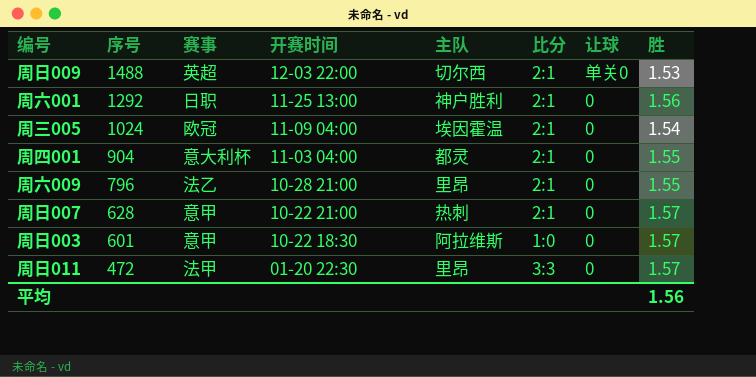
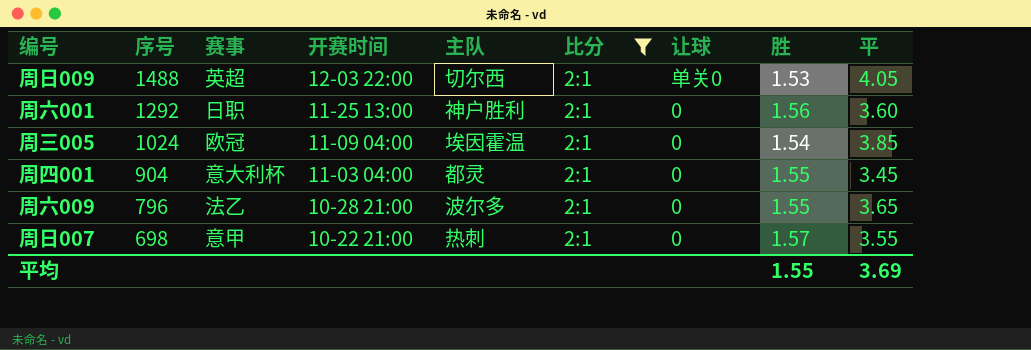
filter: none -> 比分 = 2:1
column 平 | position: none -> 9
周六009 | 主队: 里昂 -> 波尔多
周日007 | 序号: 628 -> 698
平均 | 胜: 1.56 -> 1.55

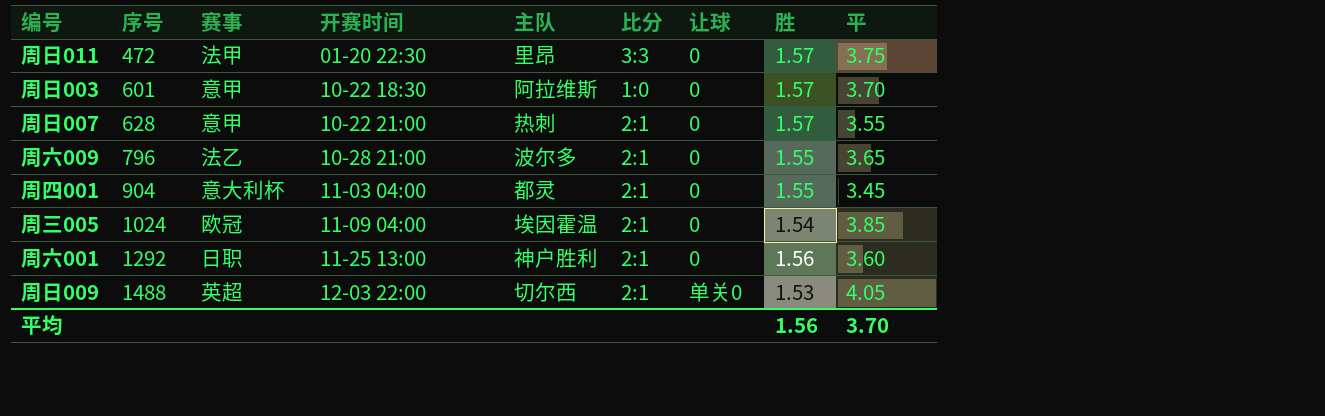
filter: 比分 = 2:1 -> none
row order: 序号 descending -> 序号 ascending
周日007 | 序号: 698 -> 628
平均 | 胜: 1.55 -> 1.56
平均 | 平: 3.69 -> 3.70

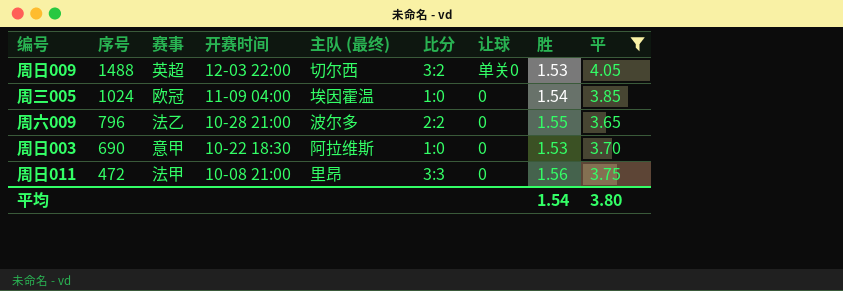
filter: none -> 平 >= 3.65
row order: 序号 ascending -> 序号 descending
column name: 主队 -> 主队 (最终)
周日009 | 比分: 2:1 -> 3:2
周三005 | 比分: 2:1 -> 1:0
周六009 | 比分: 2:1 -> 2:2
周日003 | 序号: 601 -> 690
周日003 | 胜: 1.57 -> 1.53
周日011 | 开赛时间: 01-20 22:30 -> 10-08 21:00
周日011 | 胜: 1.57 -> 1.56
平均 | 胜: 1.56 -> 1.54
平均 | 平: 3.70 -> 3.80

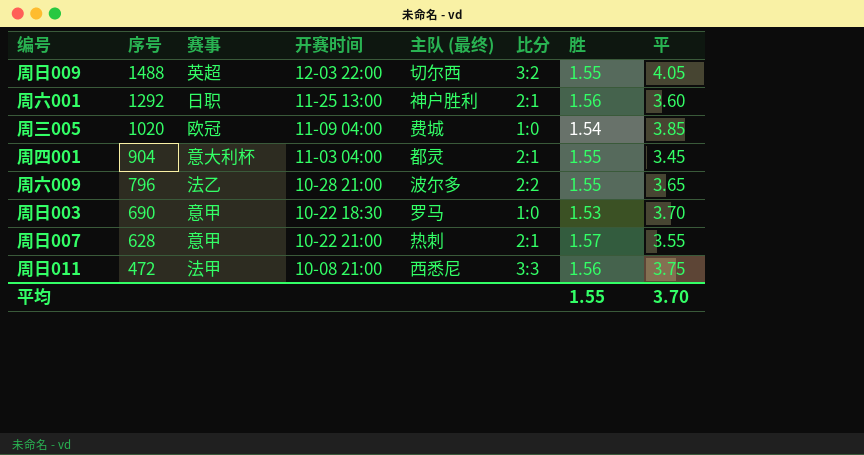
filter: 平 >= 3.65 -> none
column 让球 | position: 7 -> none
周日009 | 胜: 1.53 -> 1.55
周三005 | 序号: 1024 -> 1020
周三005 | 主队 (最终): 埃因霍温 -> 费城
周日003 | 主队 (最终): 阿拉维斯 -> 罗马
周日011 | 主队 (最终): 里昂 -> 西悉尼
平均 | 胜: 1.54 -> 1.55
平均 | 平: 3.80 -> 3.70

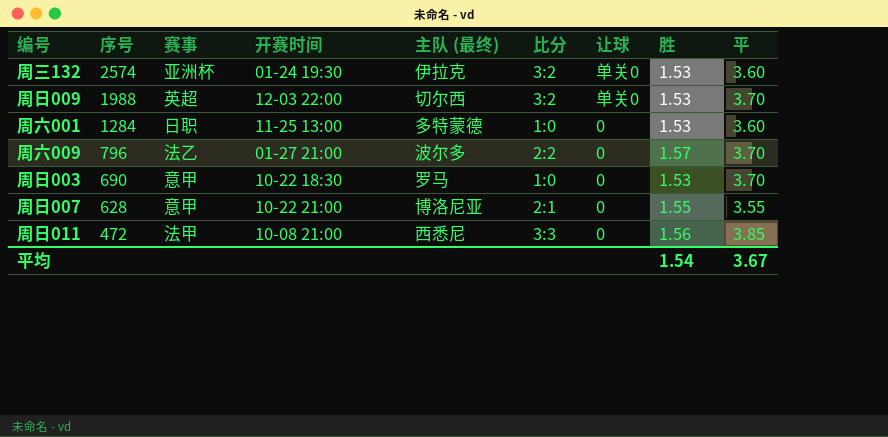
column 让球 | position: none -> 7
row 周三005: 1020 | 欧冠 | 11-09 04:00 | 费城 | 1:0 | 1.54 | 3.85 -> none
row 周四001: 904 | 意大利杯 | 11-03 04:00 | 都灵 | 2:1 | 1.55 | 3.45 -> none
row 周三132: none -> 2574 | 亚洲杯 | 01-24 19:30 | 伊拉克 | 3:2 | 单关0 | 1.53 | 3.60
周日009 | 序号: 1488 -> 1988
周日009 | 胜: 1.55 -> 1.53
周日009 | 平: 4.05 -> 3.70
周六001 | 序号: 1292 -> 1284
周六001 | 主队 (最终): 神户胜利 -> 多特蒙德
周六001 | 比分: 2:1 -> 1:0
周六001 | 胜: 1.56 -> 1.53
周六009 | 开赛时间: 10-28 21:00 -> 01-27 21:00
周六009 | 胜: 1.55 -> 1.57
周六009 | 平: 3.65 -> 3.70
周日007 | 主队 (最终): 热刺 -> 博洛尼亚
周日007 | 胜: 1.57 -> 1.55
周日011 | 平: 3.75 -> 3.85
平均 | 胜: 1.55 -> 1.54
平均 | 平: 3.70 -> 3.67

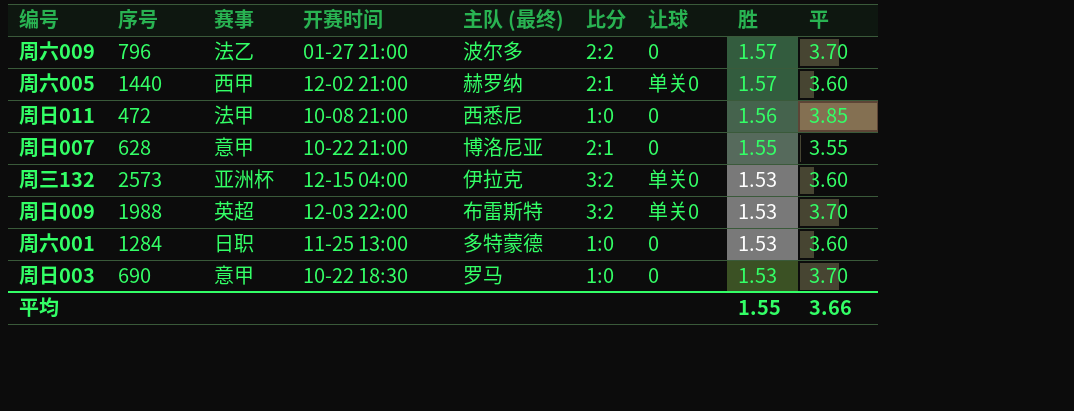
row order: 序号 descending -> 胜 descending
row 周六005: none -> 1440 | 西甲 | 12-02 21:00 | 赫罗纳 | 2:1 | 单关0 | 1.57 | 3.60
周日011 | 比分: 3:3 -> 1:0
周三132 | 序号: 2574 -> 2573
周三132 | 开赛时间: 01-24 19:30 -> 12-15 04:00
周日009 | 主队 (最终): 切尔西 -> 布雷斯特
平均 | 胜: 1.54 -> 1.55
平均 | 平: 3.67 -> 3.66

